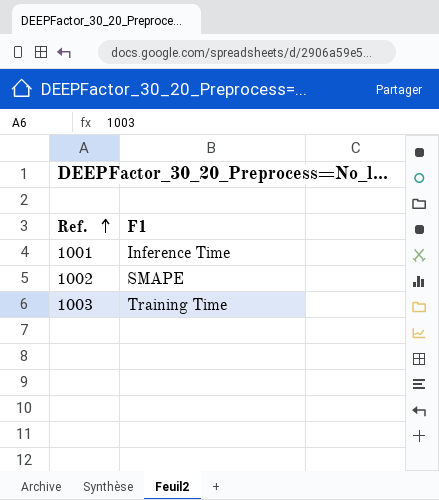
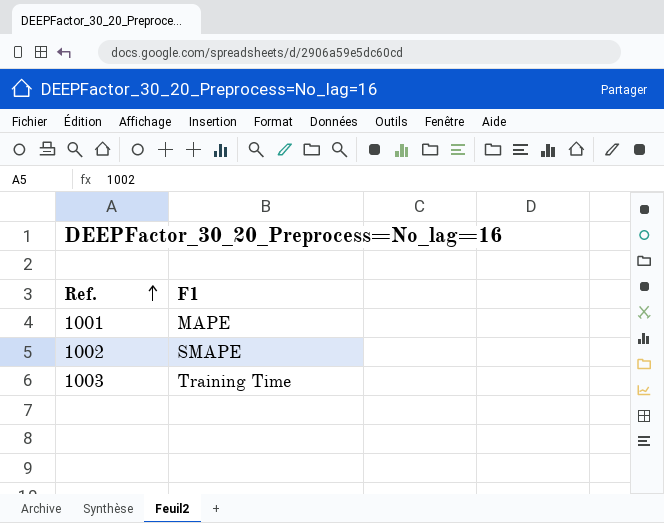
1001 | F1: Inference Time -> MAPE

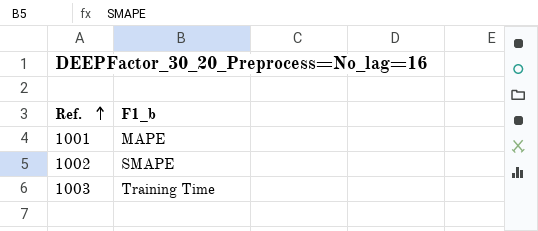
column name: F1 -> F1_b

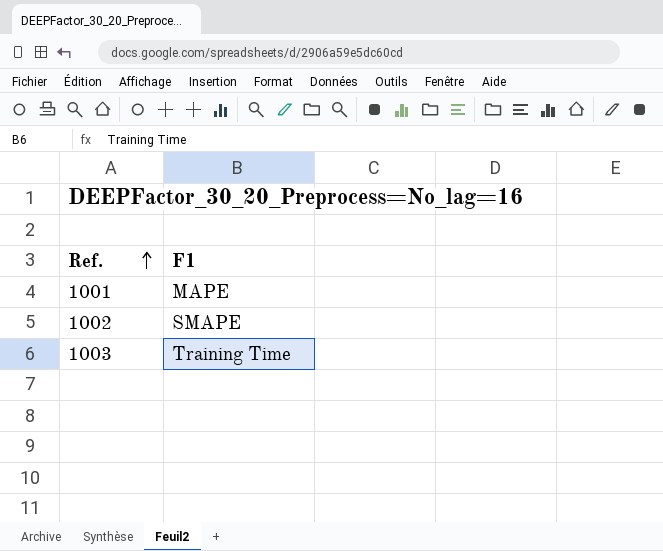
column name: F1_b -> F1

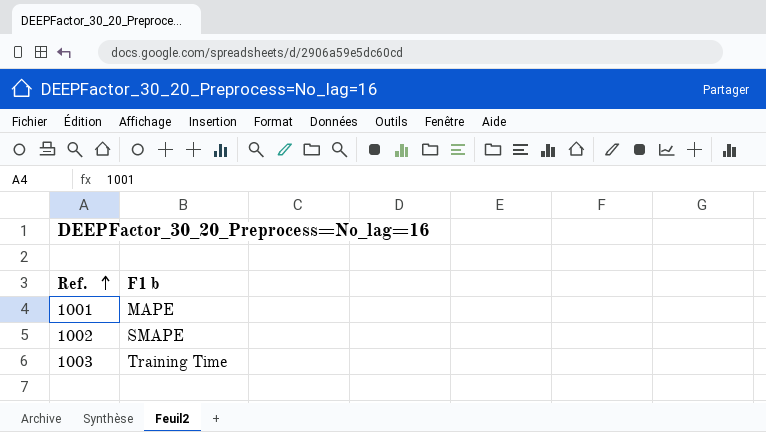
column name: F1 -> F1 b

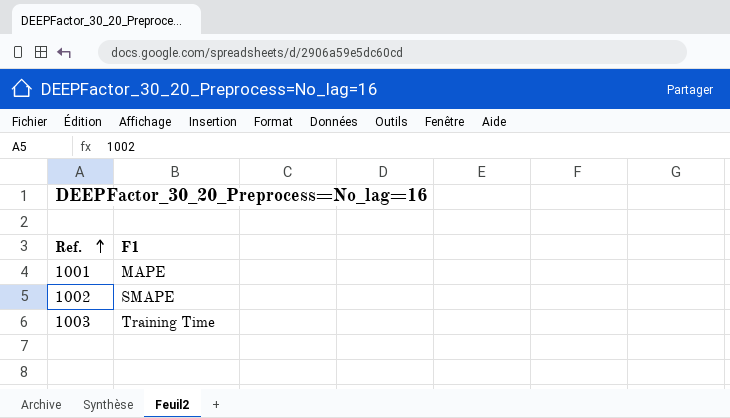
column name: F1 b -> F1

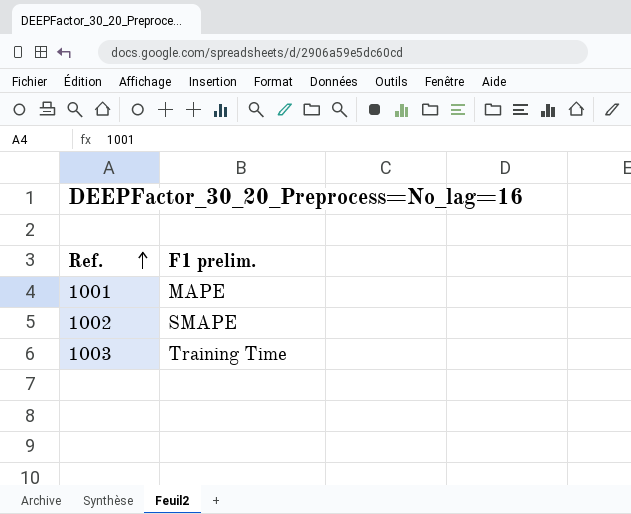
column name: F1 -> F1 prelim.

